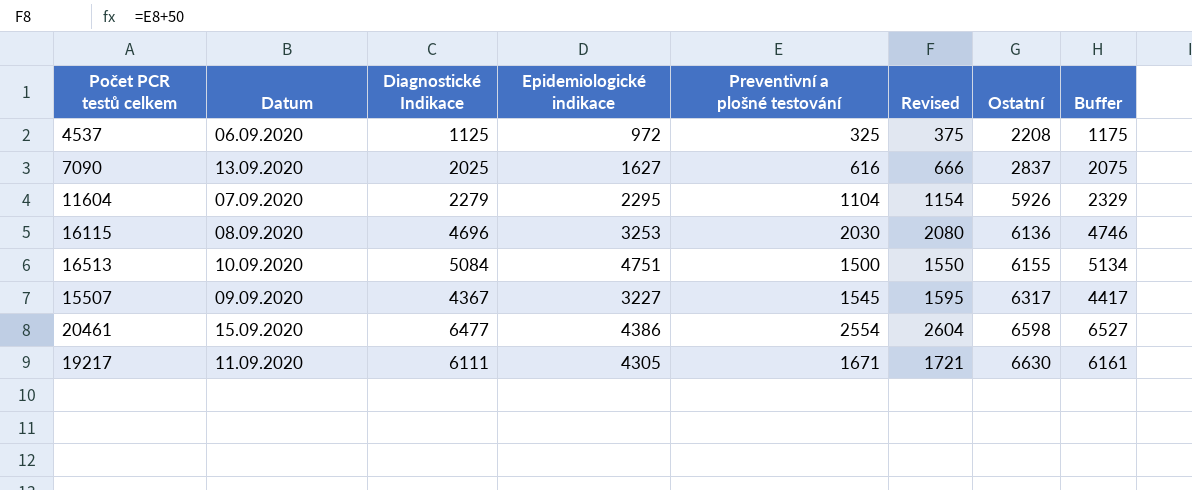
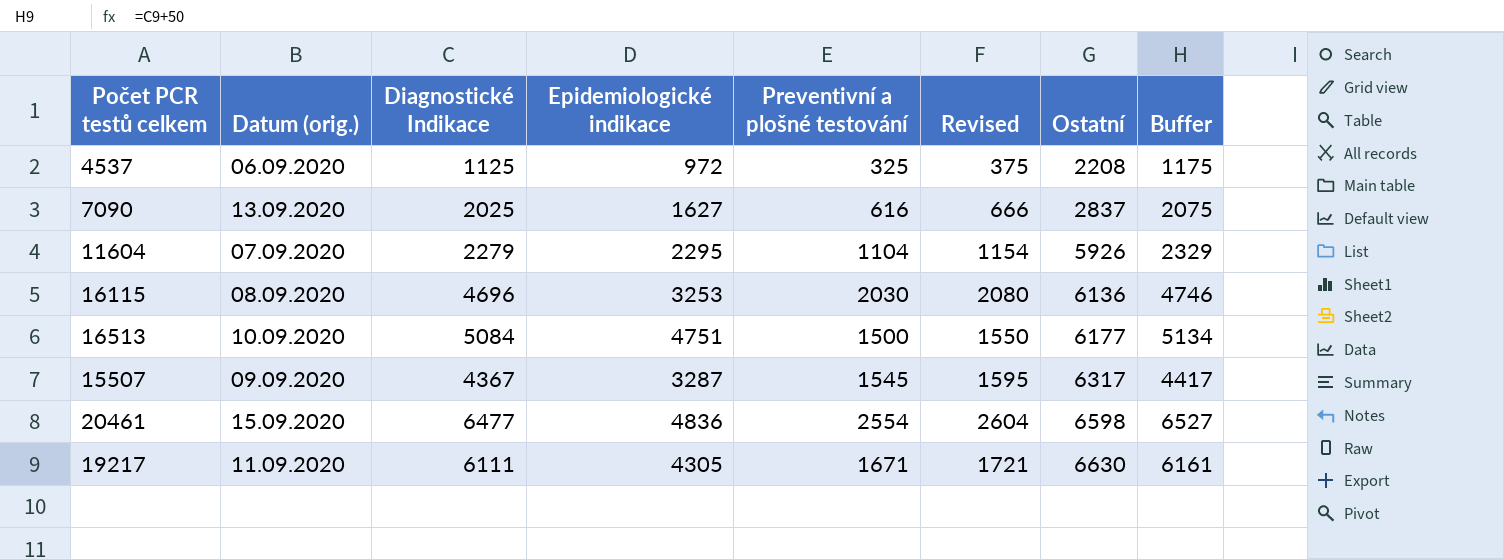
column name: Datum -> Datum (orig.)
16513 | Ostatní: 6155 -> 6177
15507 | Epidemiologické indikace: 3227 -> 3287
20461 | Epidemiologické indikace: 4386 -> 4836

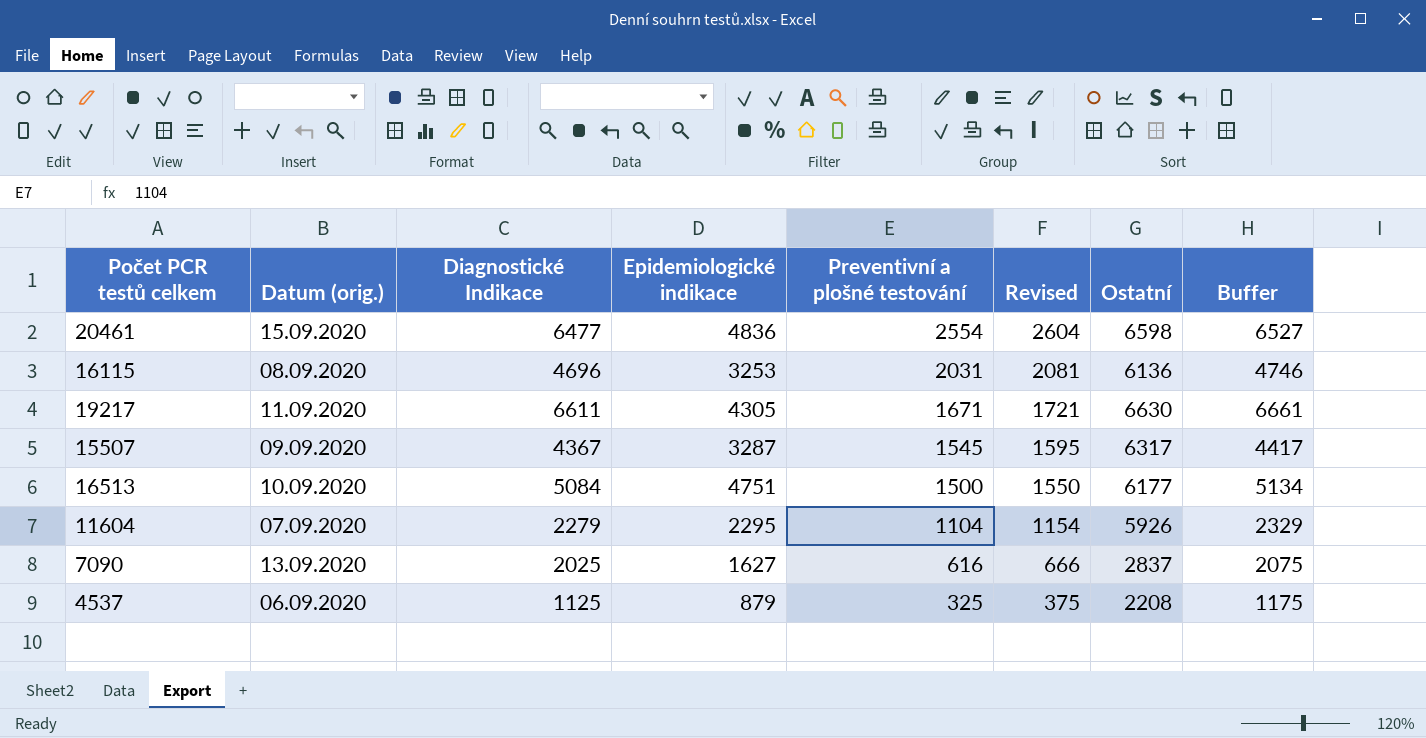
row order: Ostatní ascending -> Preventivní a plošné testování descending
16115 | Preventivní a plošné testování: 2030 -> 2031
16115 | Revised: 2080 -> 2081
19217 | Diagnostické Indikace: 6111 -> 6611
19217 | Buffer: 6161 -> 6661
4537 | Epidemiologické indikace: 972 -> 879

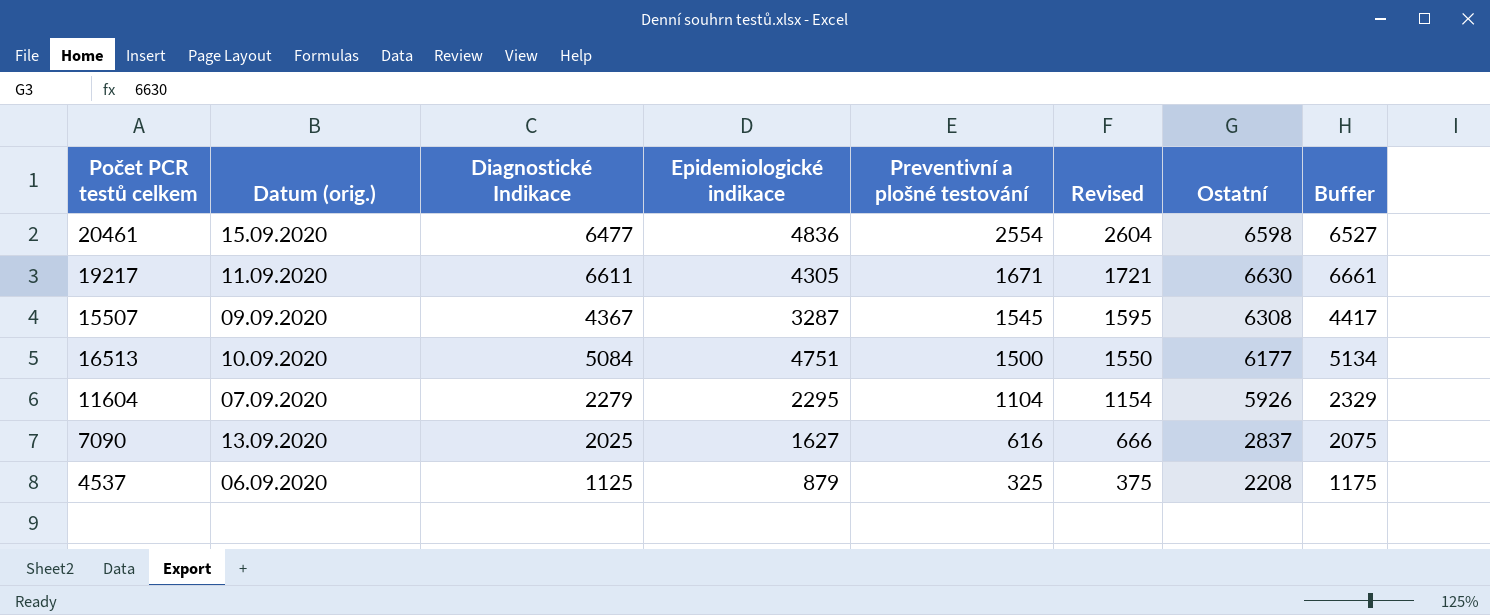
row 16115: 08.09.2020 | 4696 | 3253 | 2031 | 2081 | 6136 | 4746 -> none
15507 | Ostatní: 6317 -> 6308

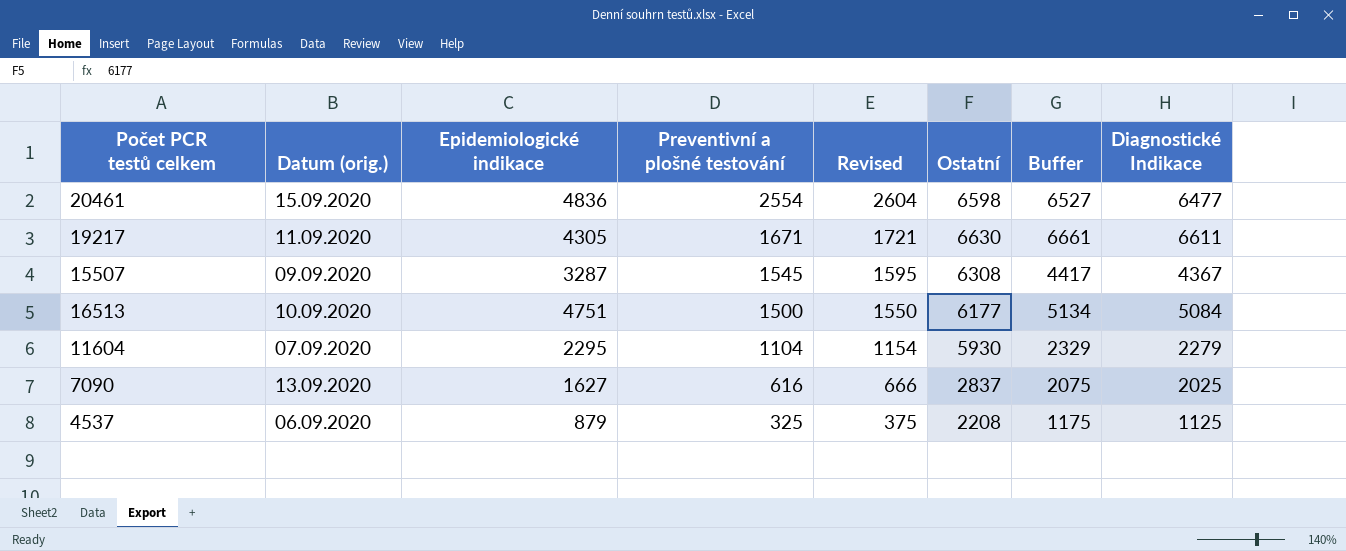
column Diagnostické Indikace | position: 3 -> 8
11604 | Ostatní: 5926 -> 5930

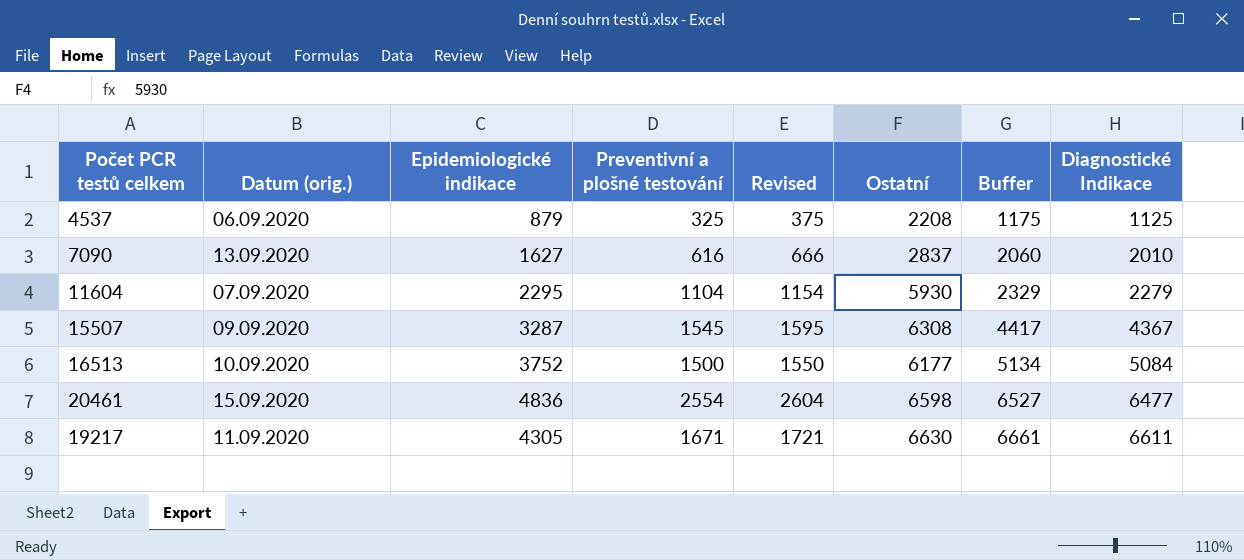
row order: Preventivní a plošné testování descending -> Buffer ascending
7090 | Buffer: 2075 -> 2060
7090 | Diagnostické Indikace: 2025 -> 2010
16513 | Epidemiologické indikace: 4751 -> 3752

